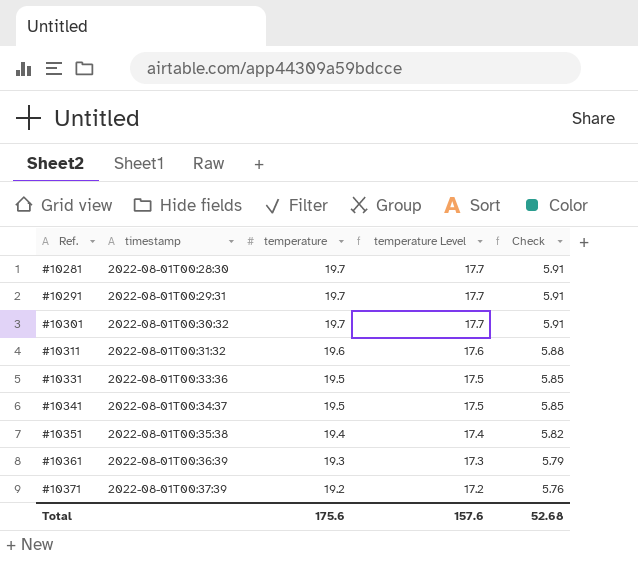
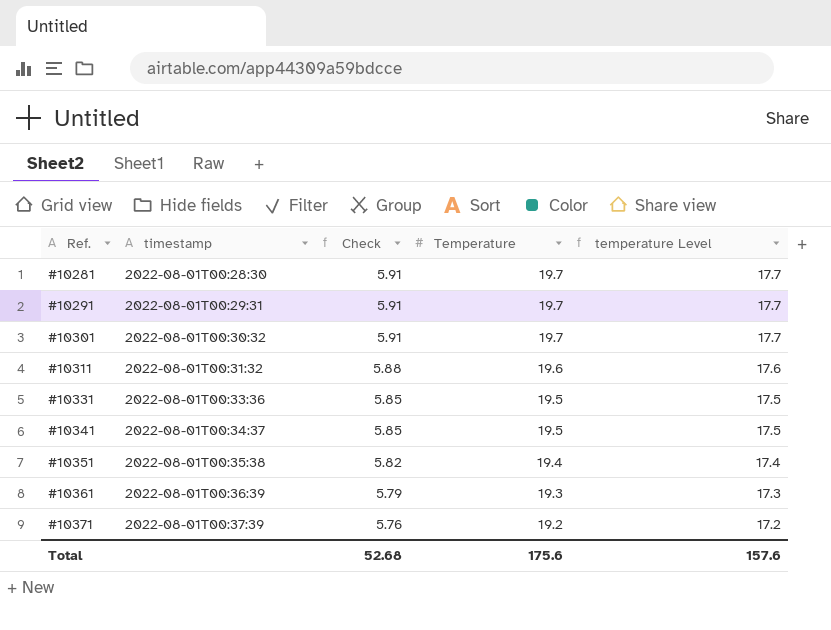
column Check | position: 5 -> 3
column name: temperature -> Temperature

